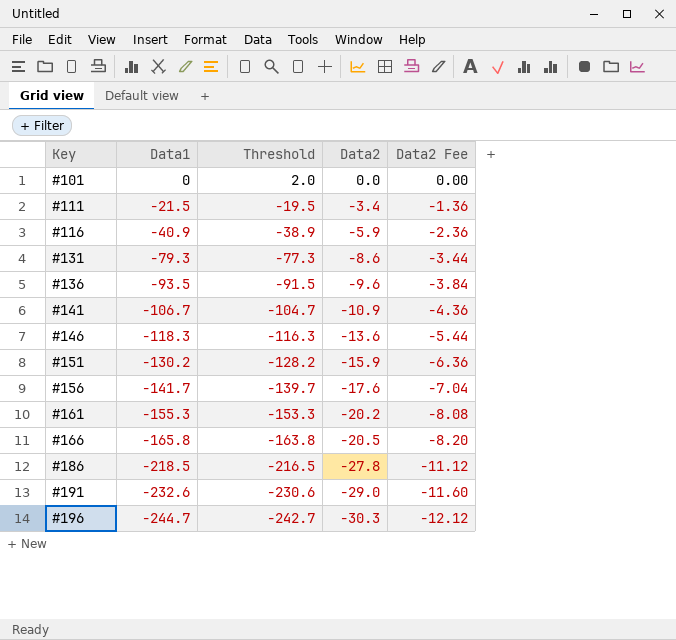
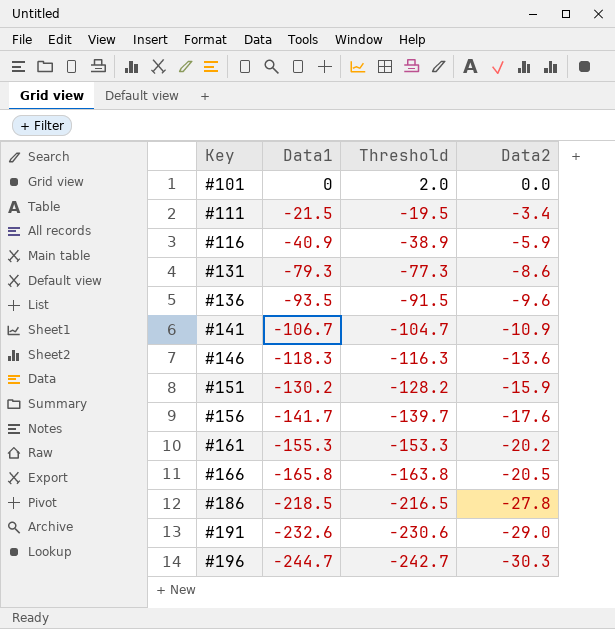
column Data2 Fee | formula: [Data2] * 0.4 -> none

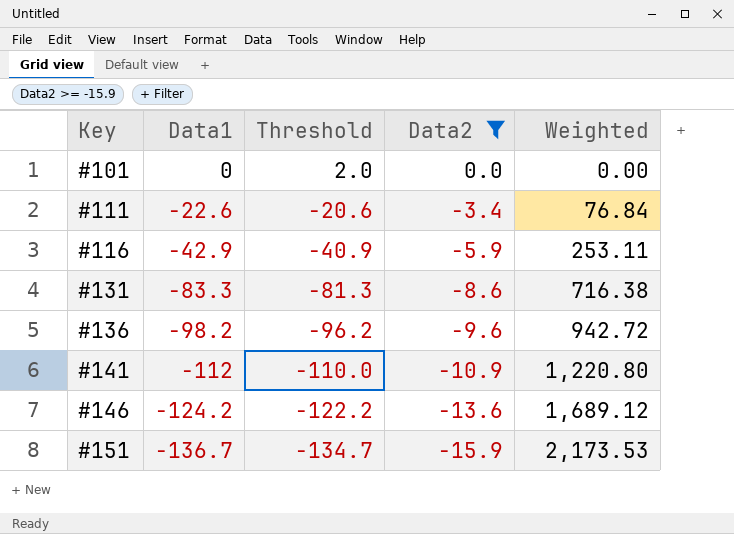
filter: none -> Data2 >= -15.9
column Weighted | formula: none -> [Data1] * [Data2]
#111 | Data1: -21.5 -> -22.6
#111 | Threshold: -19.5 -> -20.6
#116 | Data1: -40.9 -> -42.9
#116 | Threshold: -38.9 -> -40.9
#131 | Data1: -79.3 -> -83.3
#131 | Threshold: -77.3 -> -81.3
#136 | Data1: -93.5 -> -98.2
#136 | Threshold: -91.5 -> -96.2
#141 | Data1: -106.7 -> -112
#141 | Threshold: -104.7 -> -110.0
#146 | Data1: -118.3 -> -124.2
#146 | Threshold: -116.3 -> -122.2
#151 | Data1: -130.2 -> -136.7
#151 | Threshold: -128.2 -> -134.7

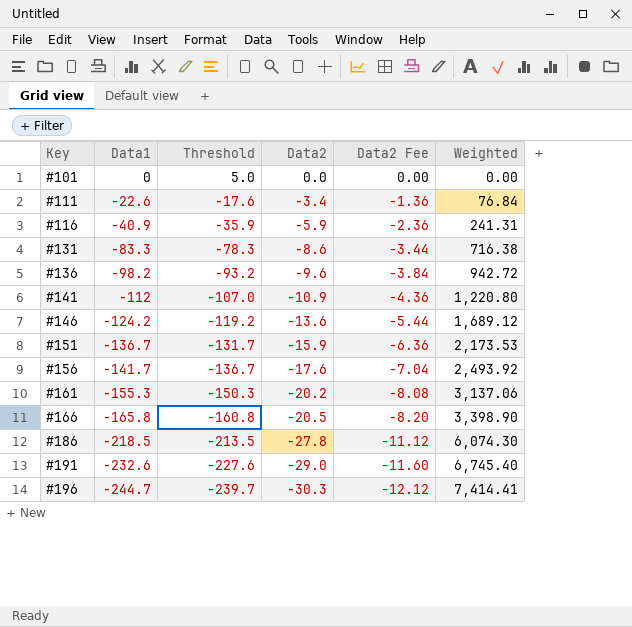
filter: Data2 >= -15.9 -> none
column Threshold | formula: [Data1] + 2 -> [Data1] + 5
column Data2 Fee | formula: none -> [Data2] * 0.4
#116 | Data1: -42.9 -> -40.9
#116 | Weighted: 253.11 -> 241.31

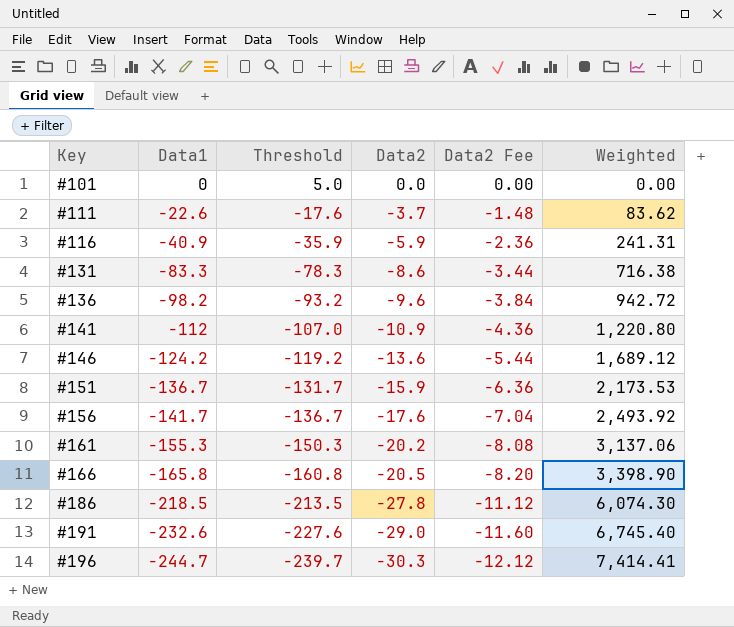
#111 | Data2: -3.4 -> -3.7
#111 | Data2 Fee: -1.36 -> -1.48
#111 | Weighted: 76.84 -> 83.62

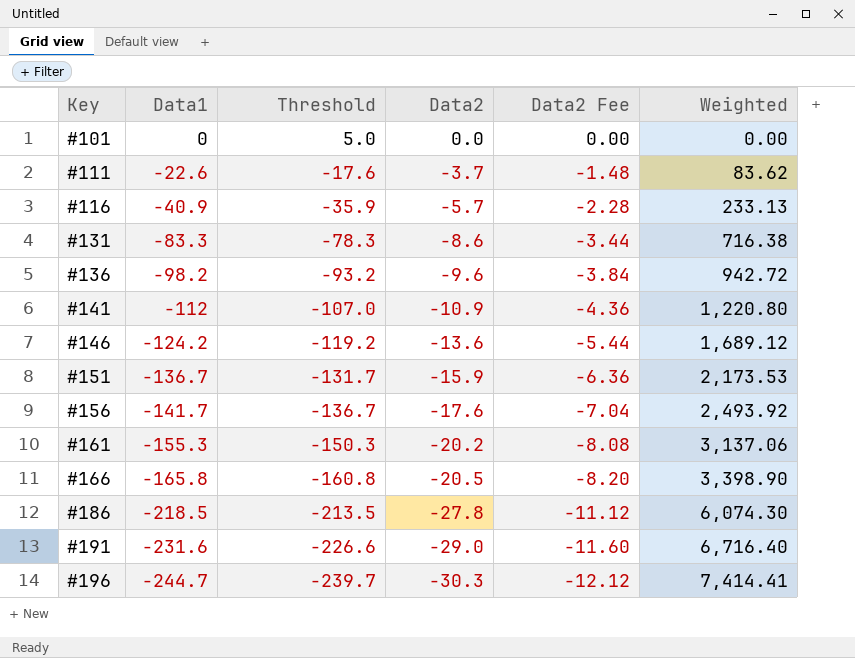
#116 | Data2: -5.9 -> -5.7
#116 | Data2 Fee: -2.36 -> -2.28
#116 | Weighted: 241.31 -> 233.13
#191 | Data1: -232.6 -> -231.6
#191 | Threshold: -227.6 -> -226.6
#191 | Weighted: 6,745.40 -> 6,716.40

